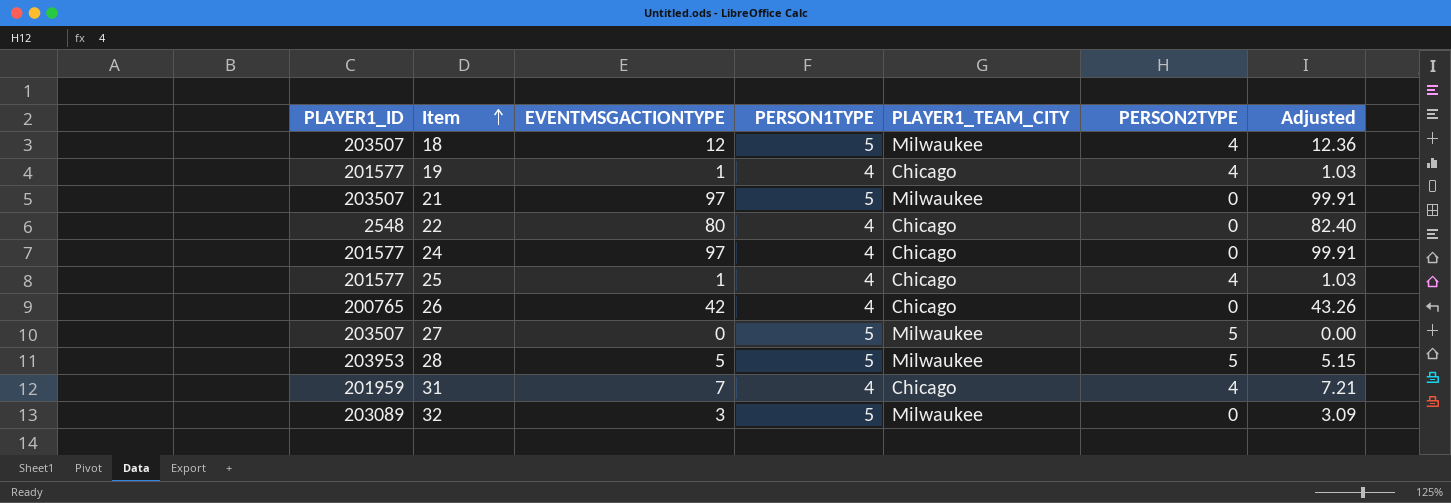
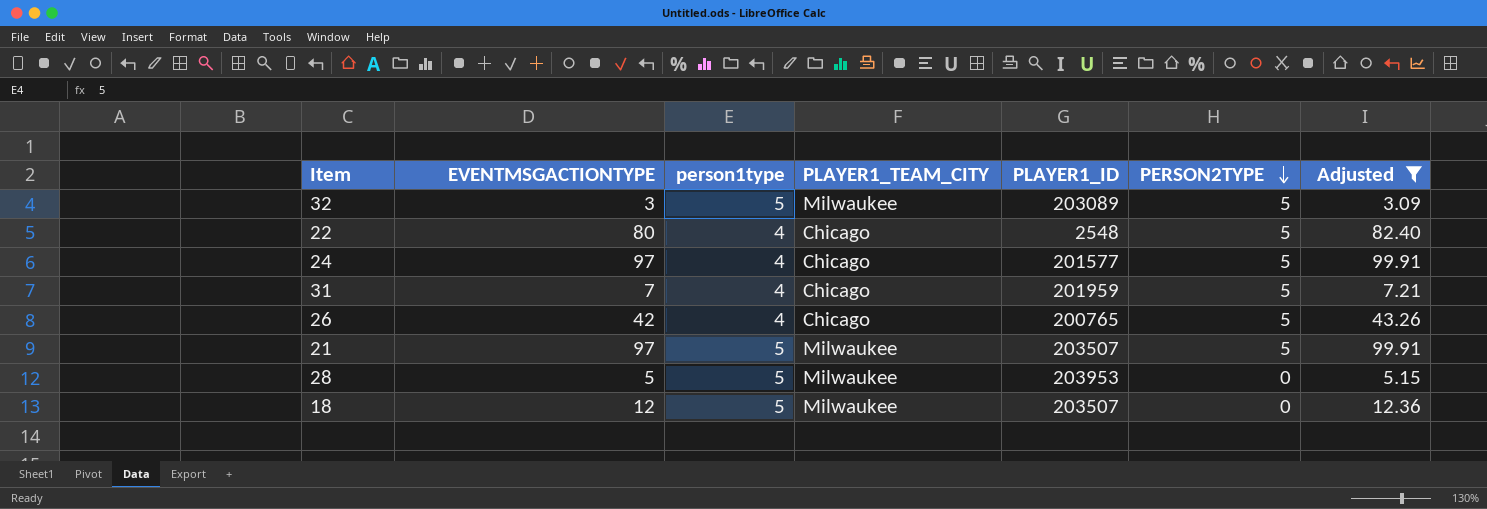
filter: none -> Adjusted >= 3.09
row order: Item ascending -> PERSON2TYPE descending
column name: PERSON1TYPE -> person1type
column PLAYER1_ID | position: 1 -> 5
32 | PERSON2TYPE: 0 -> 5
22 | PERSON2TYPE: 0 -> 5
24 | PERSON2TYPE: 0 -> 5
31 | PERSON2TYPE: 4 -> 5
26 | PERSON2TYPE: 0 -> 5
21 | PERSON2TYPE: 0 -> 5
28 | PERSON2TYPE: 5 -> 0
18 | PERSON2TYPE: 4 -> 0

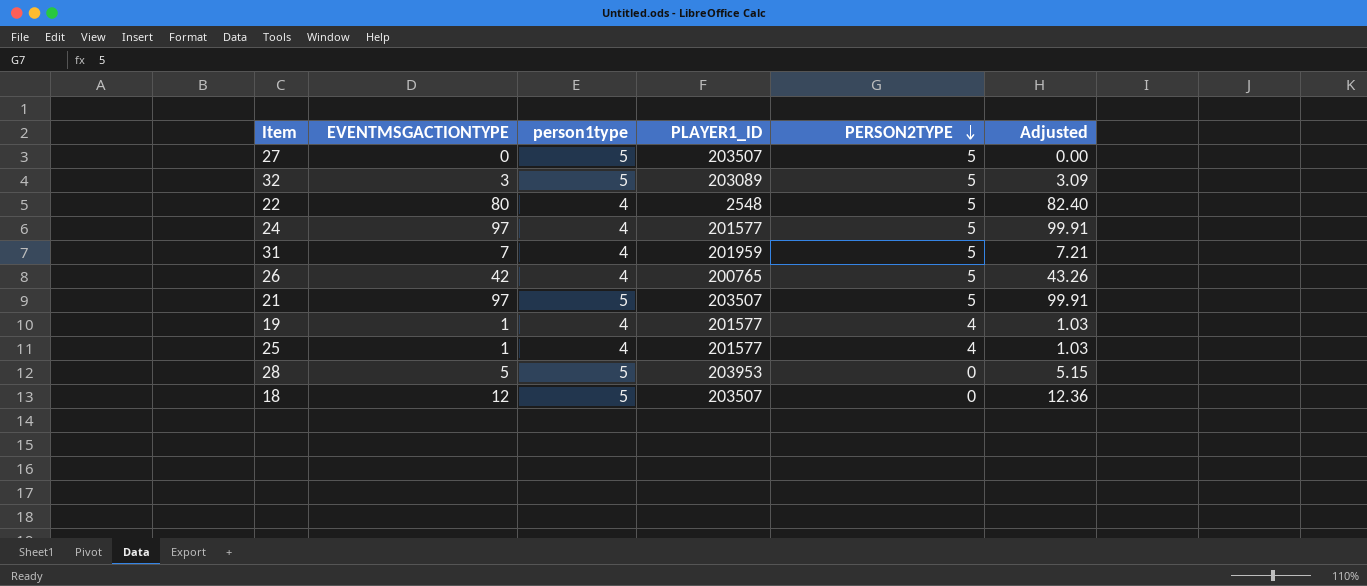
filter: Adjusted >= 3.09 -> none
column PLAYER1_TEAM_CITY | position: 4 -> none

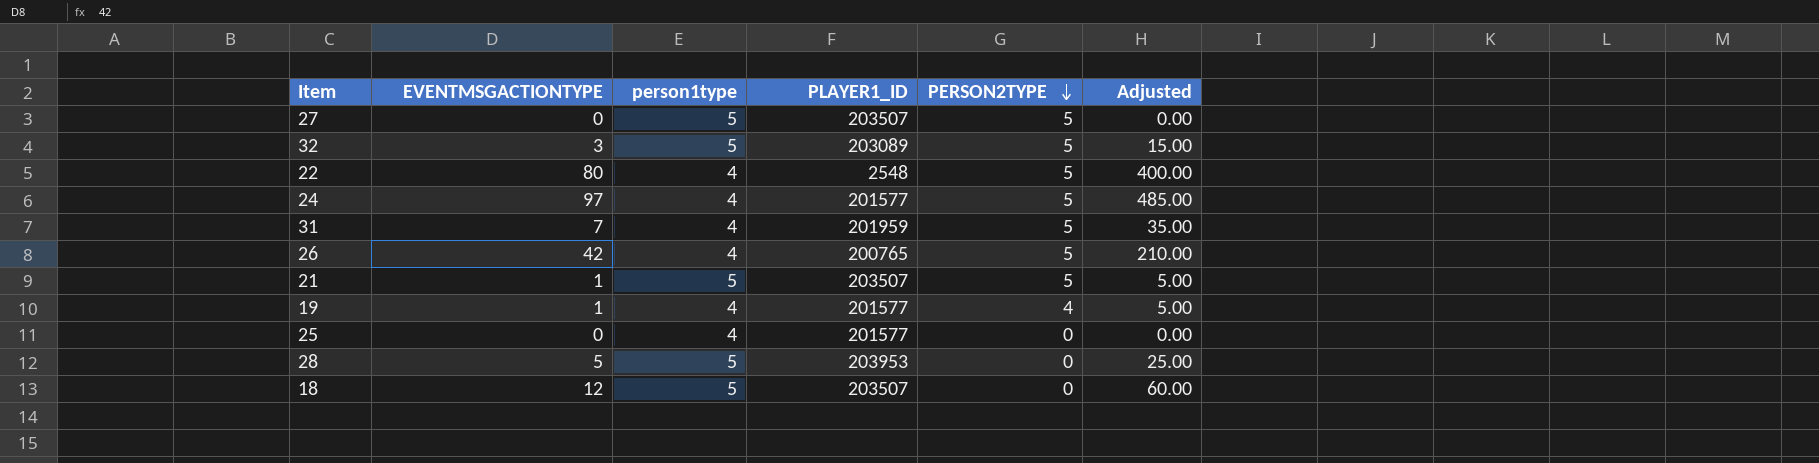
column Adjusted | formula: [EVENTMSGACTIONTYPE] * 1.03 -> [EVENTMSGACTIONTYPE] * 5
21 | EVENTMSGACTIONTYPE: 97 -> 1
25 | EVENTMSGACTIONTYPE: 1 -> 0
25 | PERSON2TYPE: 4 -> 0

